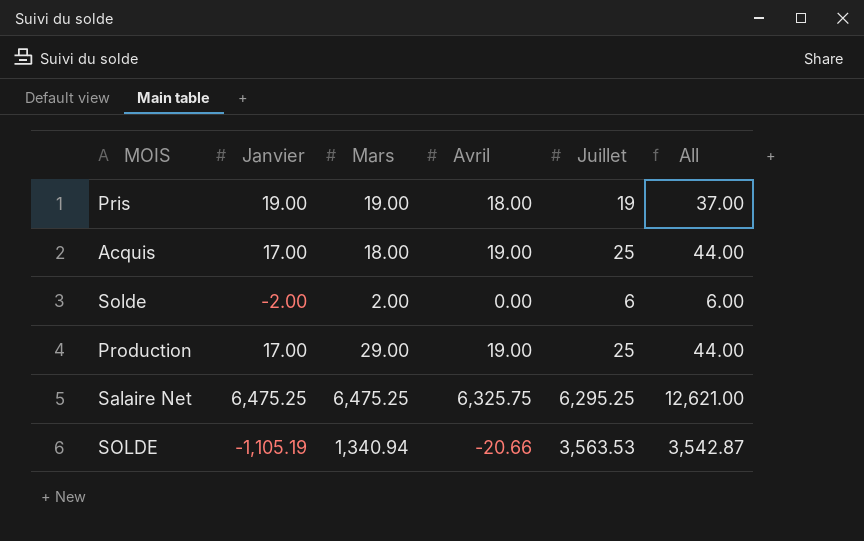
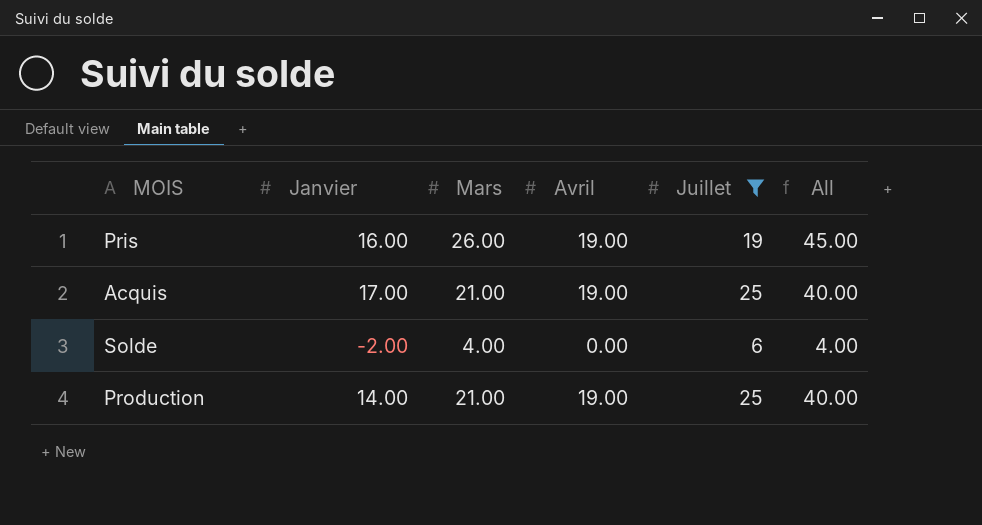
filter: none -> Juillet <= 25
column All | formula: [Avril] + [Juillet] -> [Mars] + [Avril]
Pris | Janvier: 19.00 -> 16.00
Pris | Mars: 19.00 -> 26.00
Pris | Avril: 18.00 -> 19.00
Acquis | Mars: 18.00 -> 21.00
Solde | Mars: 2.00 -> 4.00
Production | Janvier: 17.00 -> 14.00
Production | Mars: 29.00 -> 21.00

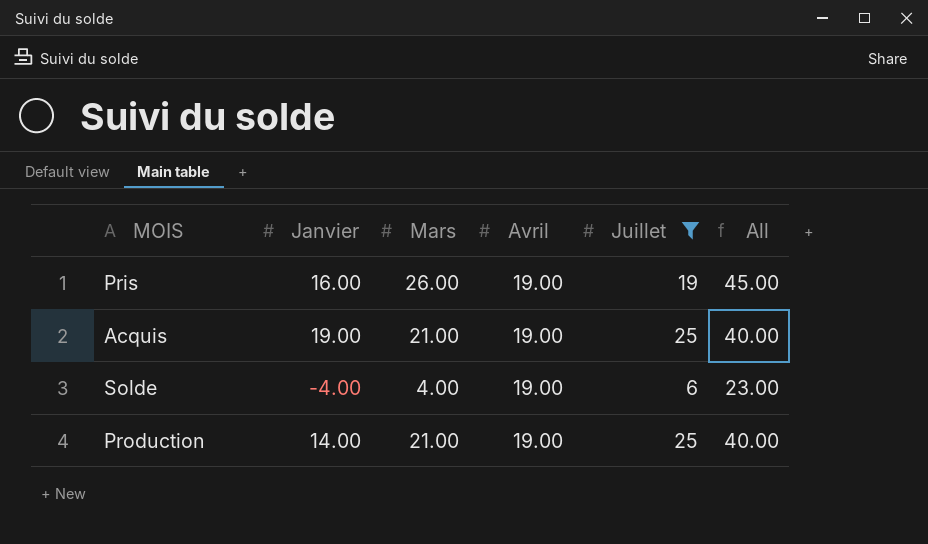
Acquis | Janvier: 17.00 -> 19.00
Solde | Janvier: -2.00 -> -4.00
Solde | Avril: 0.00 -> 19.00
Solde | All: 4.00 -> 23.00

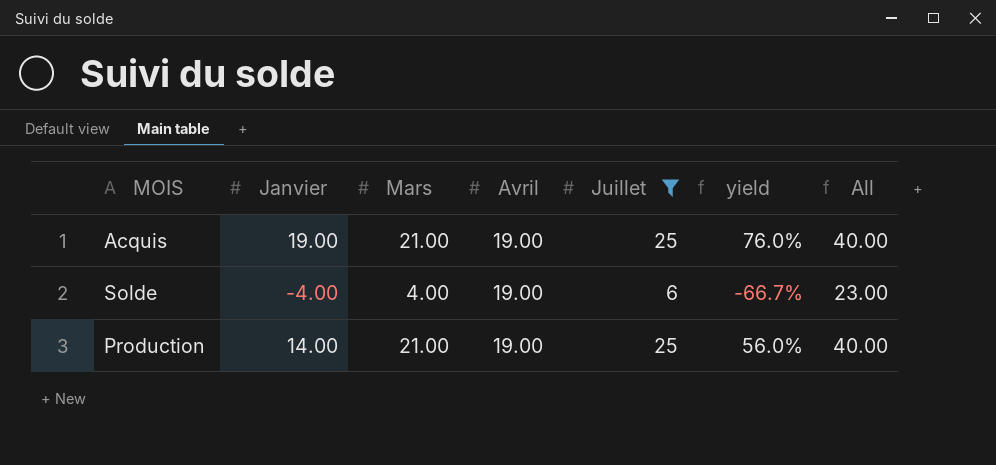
column yield | formula: none -> [Janvier] / [Juillet]
row Pris: 16.00 | 26.00 | 19.00 | 19 | 45.00 -> none

